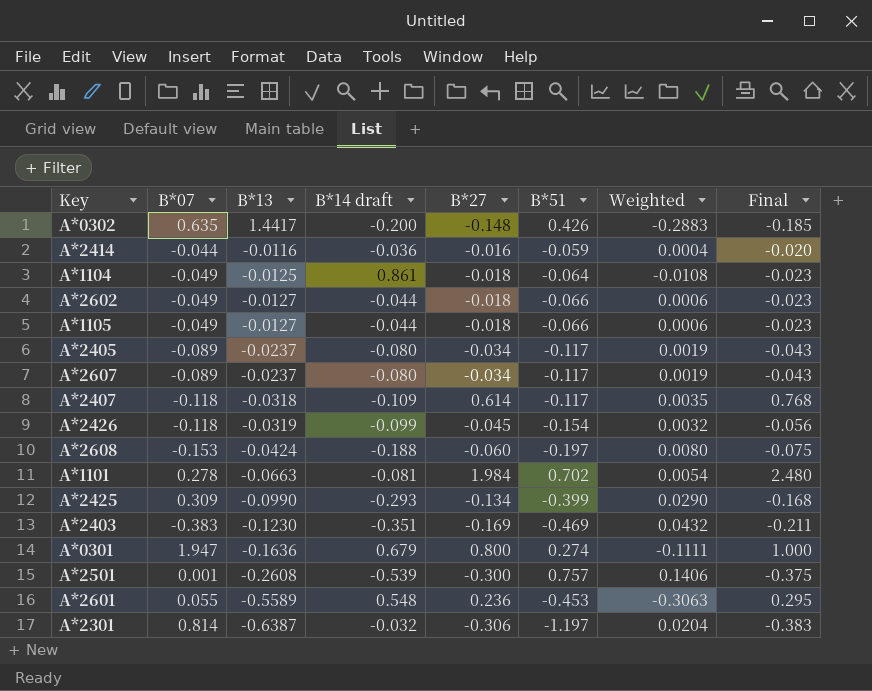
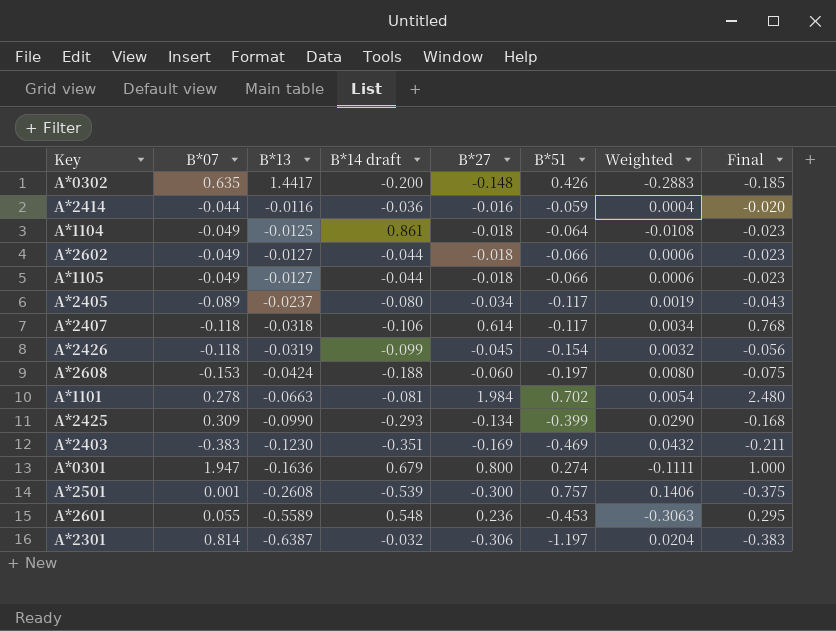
row A*2607: -0.089 | -0.0237 | -0.080 | -0.034 | -0.117 | 0.0019 | -0.043 -> none
A*2407 | B*14 draft: -0.109 -> -0.106
A*2407 | Weighted: 0.0035 -> 0.0034

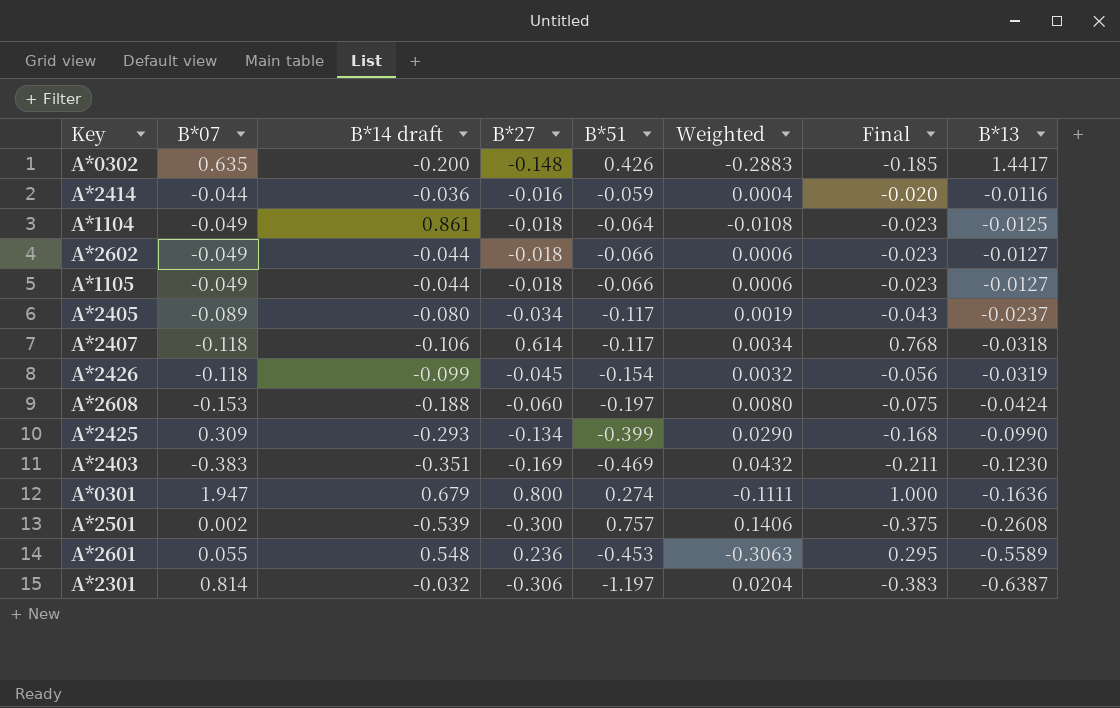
column B*13 | position: 3 -> 8
row A*1101: 0.278 | -0.0663 | -0.081 | 1.984 | 0.702 | 0.0054 | 2.480 -> none
A*2501 | B*07: 0.001 -> 0.002

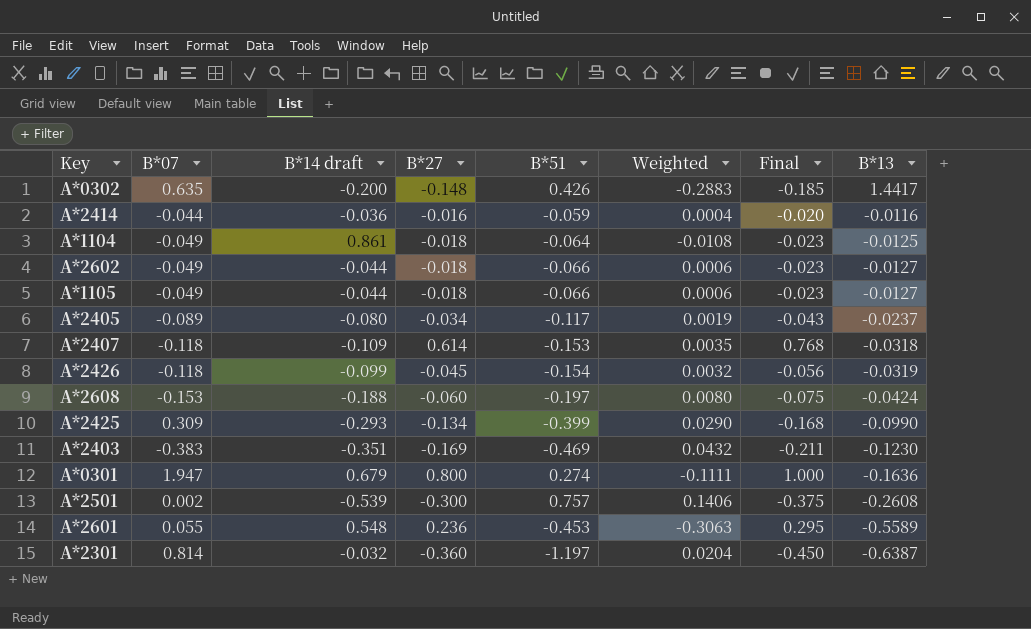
A*2407 | B*14 draft: -0.106 -> -0.109
A*2407 | B*51: -0.117 -> -0.153
A*2407 | Weighted: 0.0034 -> 0.0035
A*2301 | B*27: -0.306 -> -0.360
A*2301 | Final: -0.383 -> -0.450

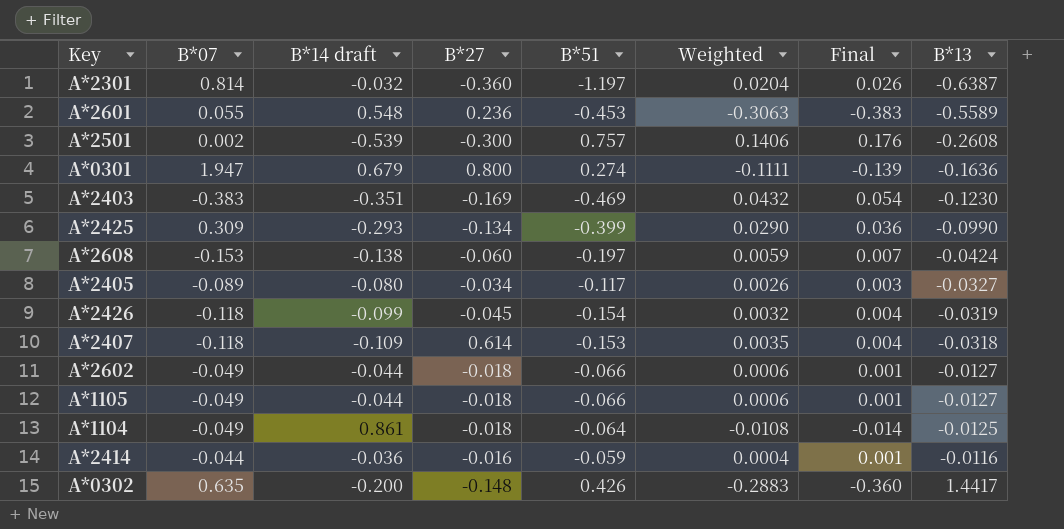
row order: B*13 descending -> B*13 ascending
column Final | formula: [B*27] * 1.25 -> [Weighted] * 1.25
A*2608 | B*14 draft: -0.188 -> -0.138
A*2608 | Weighted: 0.0080 -> 0.0059
A*2405 | Weighted: 0.0019 -> 0.0026
A*2405 | B*13: -0.0237 -> -0.0327

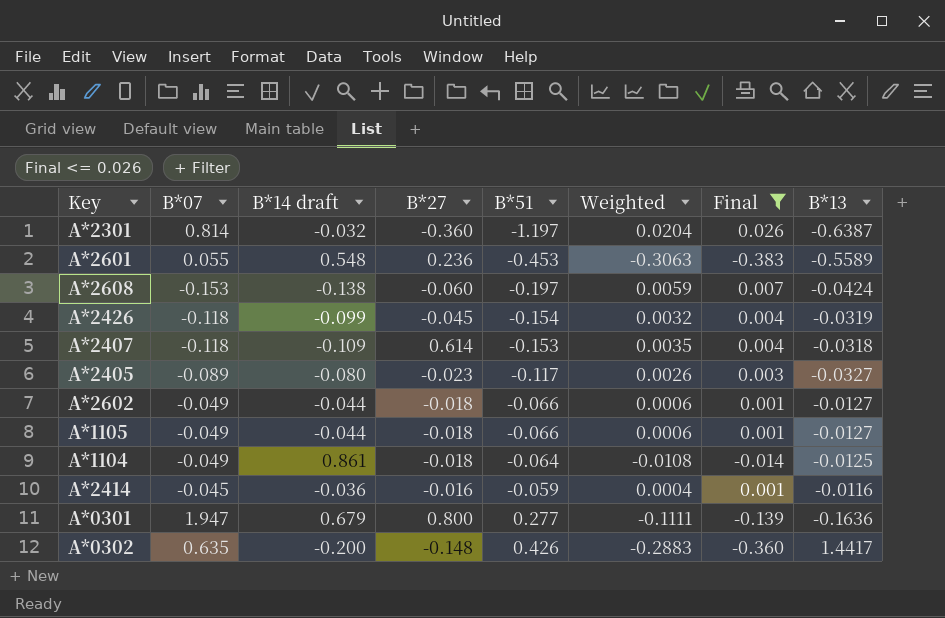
filter: none -> Final <= 0.026
row order: B*13 ascending -> B*51 ascending
A*2405 | B*27: -0.034 -> -0.023
A*2414 | B*07: -0.044 -> -0.045
A*0301 | B*51: 0.274 -> 0.277

